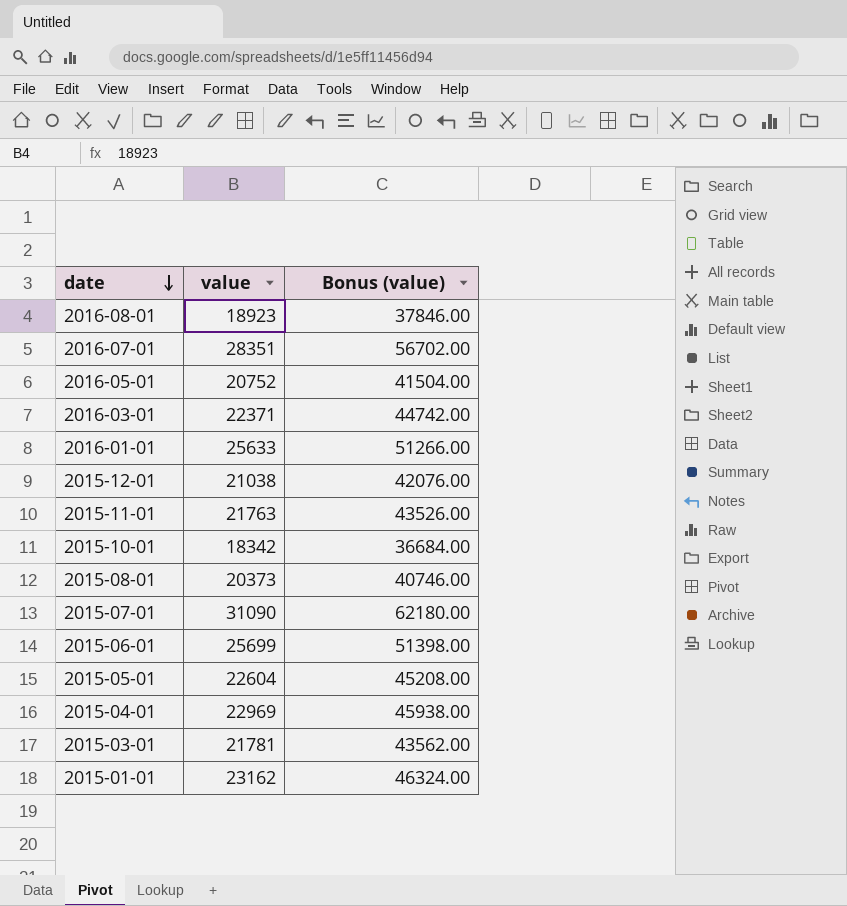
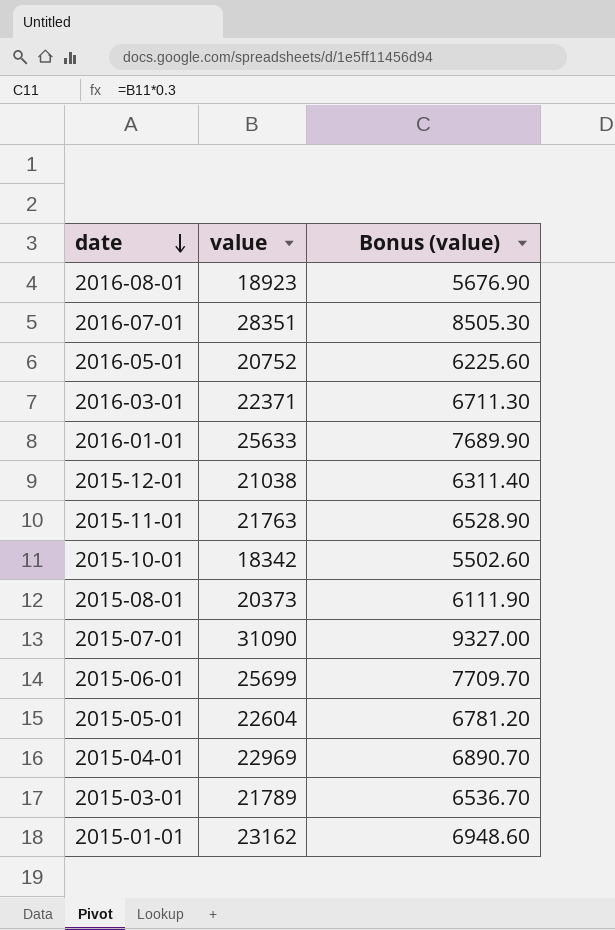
column Bonus (value) | formula: [value] * 2 -> [value] * 0.3
2015-03-01 | value: 21781 -> 21789

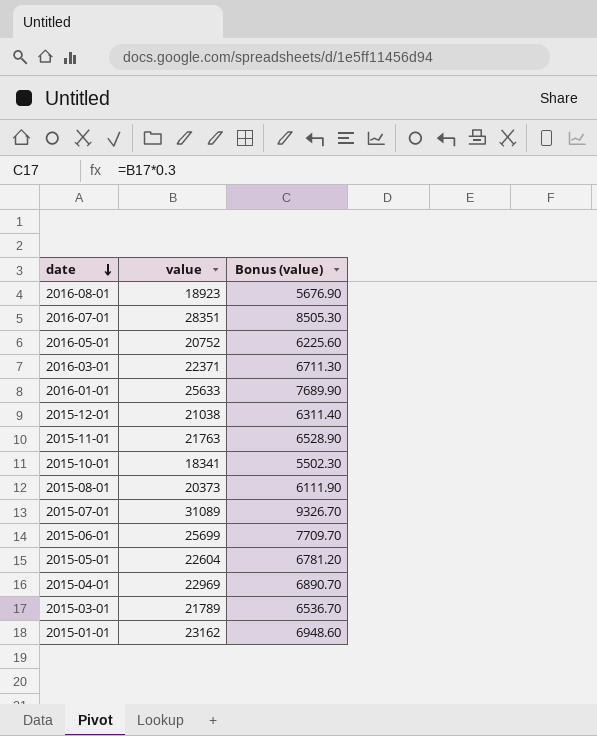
2015-10-01 | value: 18342 -> 18341
2015-10-01 | Bonus (value): 5502.60 -> 5502.30
2015-07-01 | value: 31090 -> 31089
2015-07-01 | Bonus (value): 9327.00 -> 9326.70

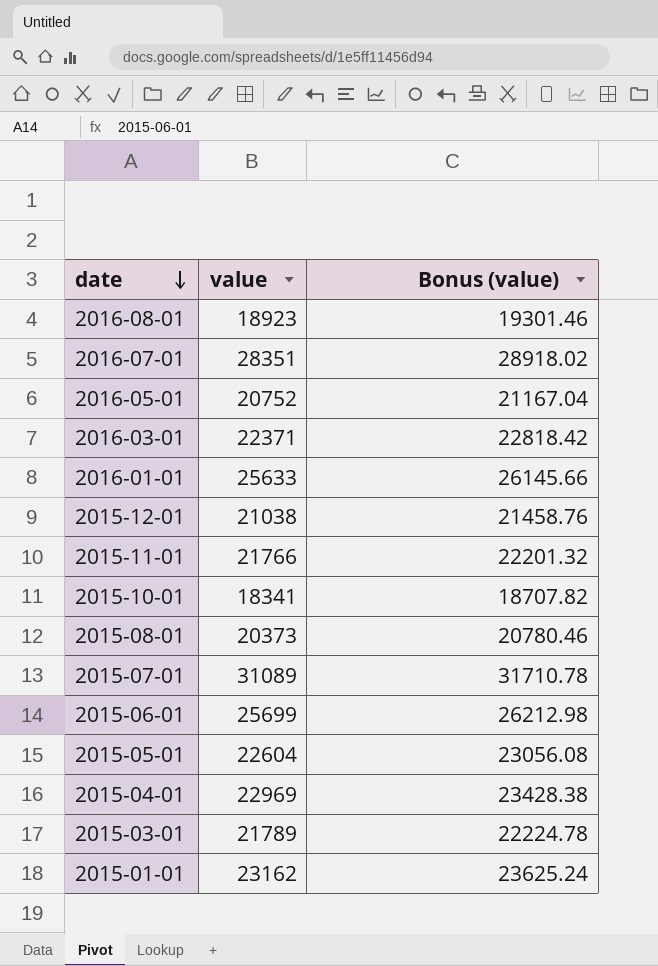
column Bonus (value) | formula: [value] * 0.3 -> [value] * 1.02
2015-11-01 | value: 21763 -> 21766

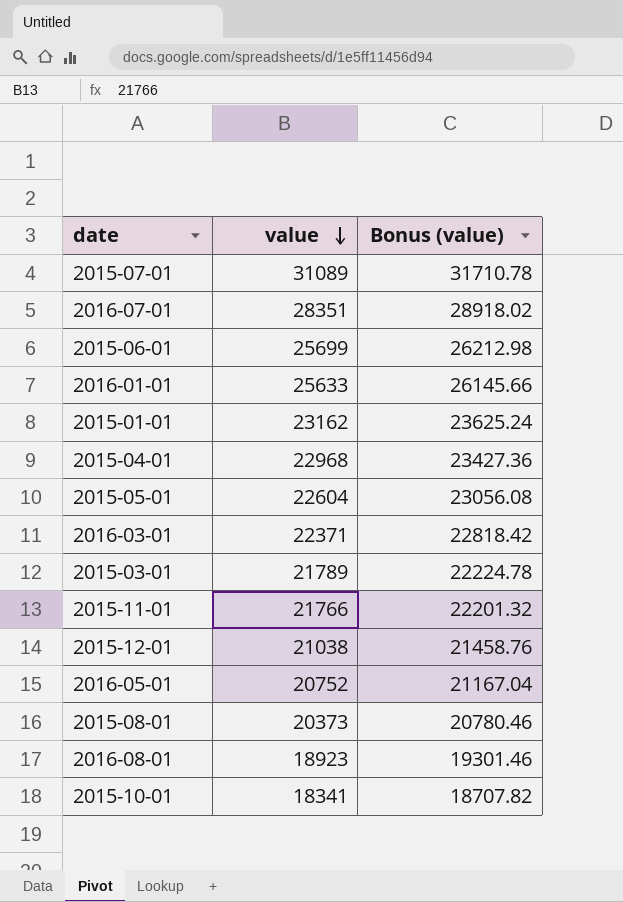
row order: date descending -> value descending
2015-04-01 | value: 22969 -> 22968
2015-04-01 | Bonus (value): 23428.38 -> 23427.36

